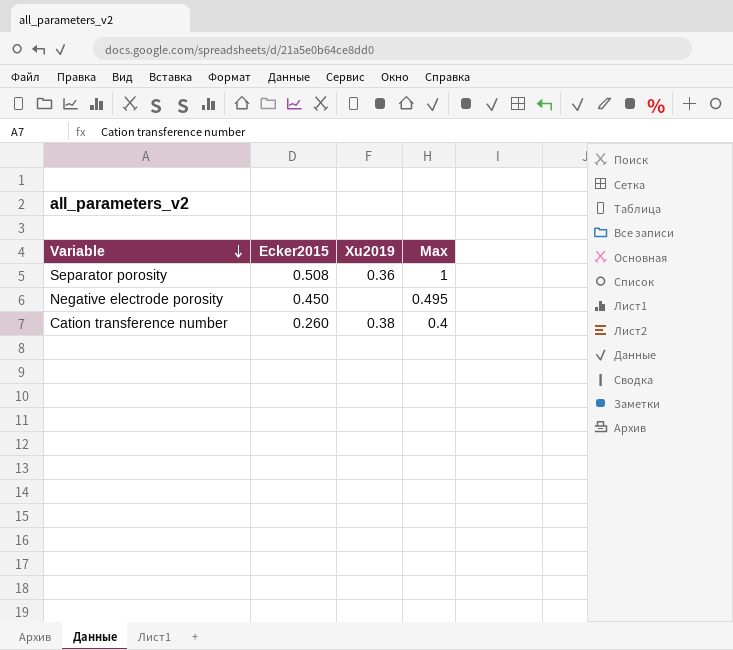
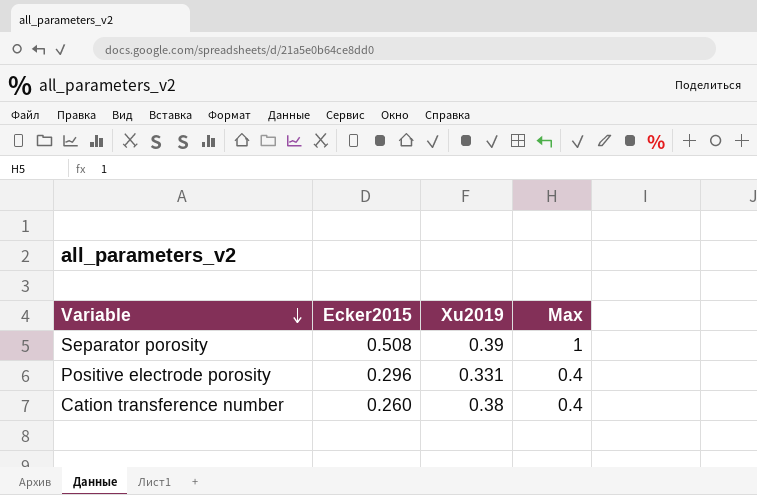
row Negative electrode porosity: 0.450 | none | 0.495 -> none
Separator porosity | Xu2019: 0.36 -> 0.39
row Positive electrode porosity: none -> 0.296 | 0.331 | 0.4

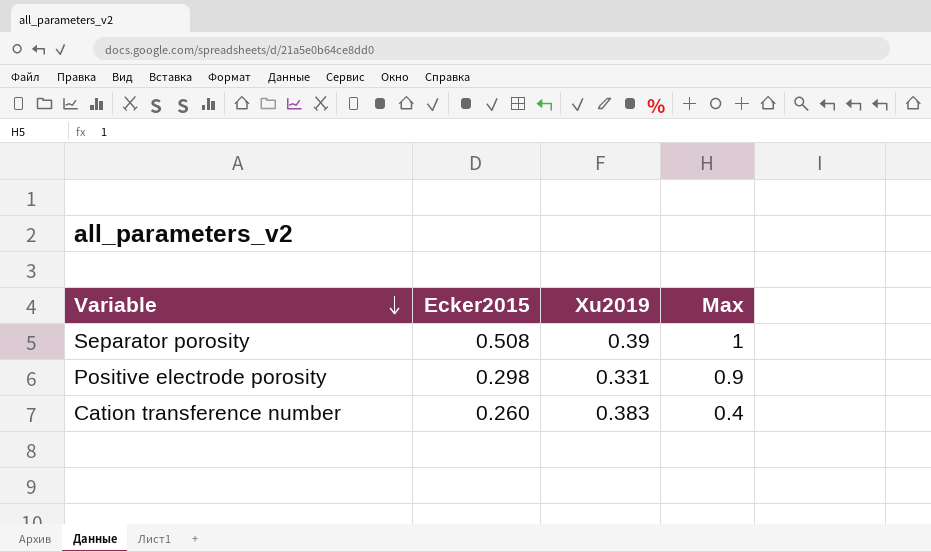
Positive electrode porosity | Ecker2015: 0.296 -> 0.298
Positive electrode porosity | Max: 0.4 -> 0.9
Cation transference number | Xu2019: 0.38 -> 0.383

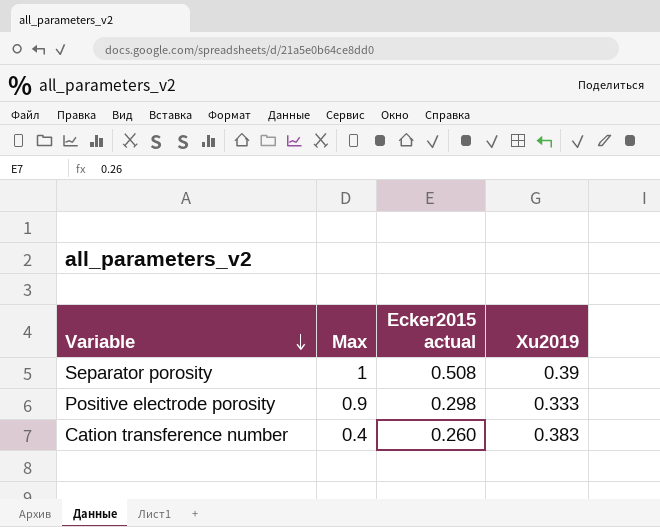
column Max | position: 4 -> 2
column name: Ecker2015 -> Ecker2015 actual
Positive electrode porosity | Xu2019: 0.331 -> 0.333

